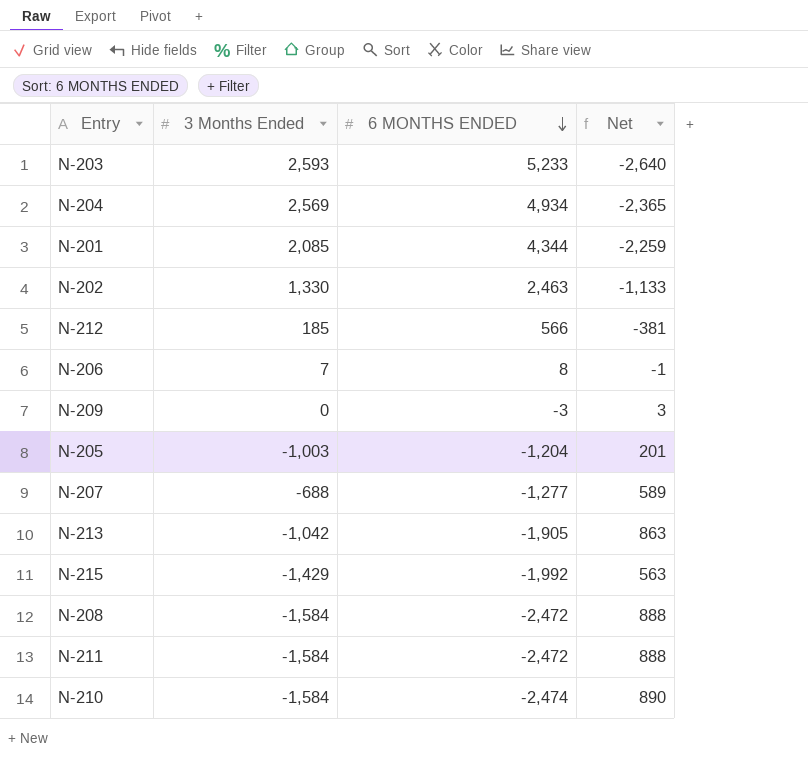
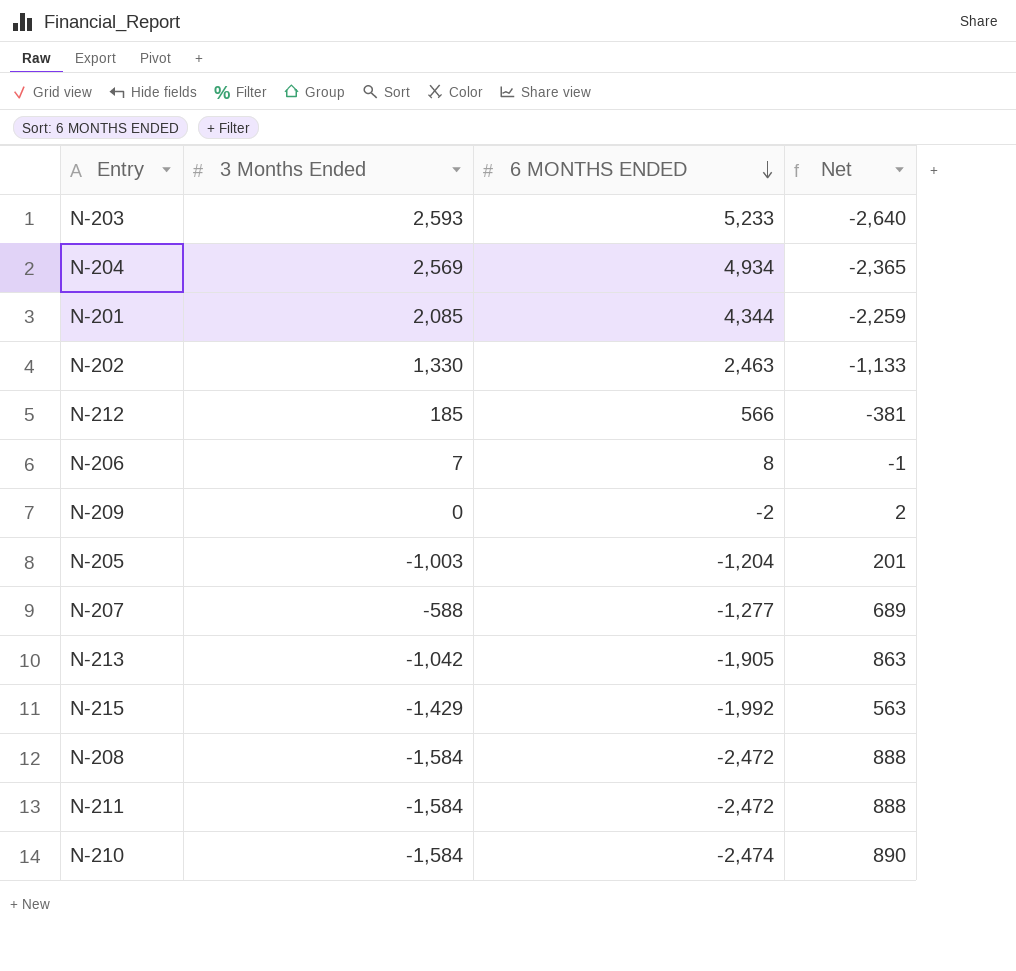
N-209 | 6 MONTHS ENDED: -3 -> -2
N-209 | Net: 3 -> 2
N-207 | 3 Months Ended: -688 -> -588
N-207 | Net: 589 -> 689

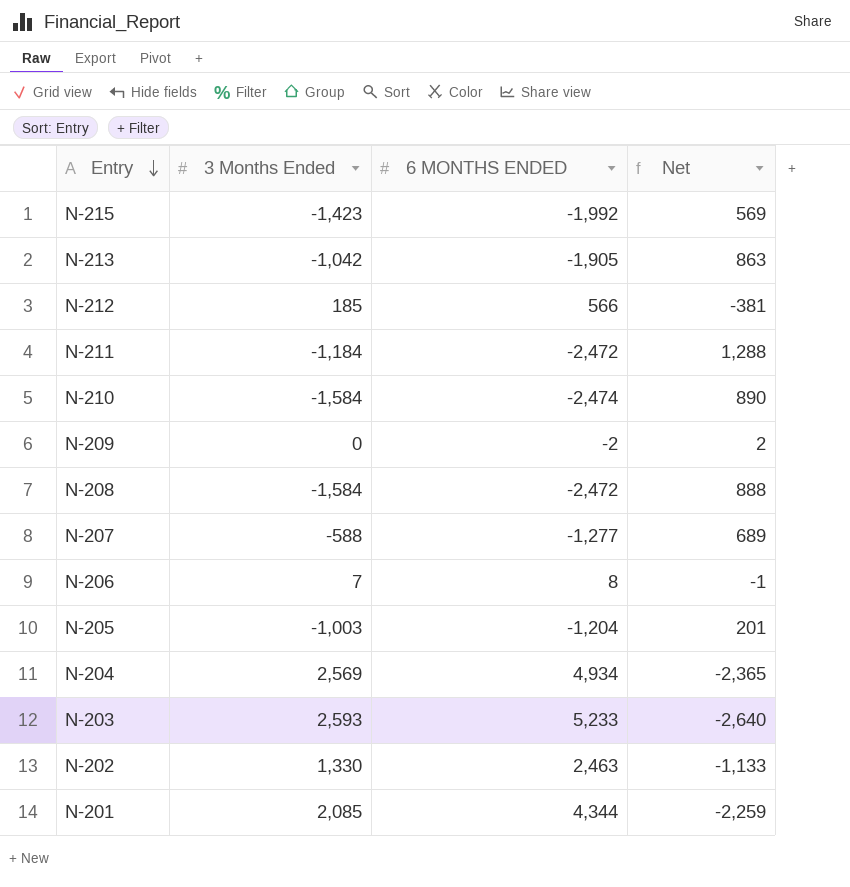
row order: 6 MONTHS ENDED descending -> Entry descending
N-215 | 3 Months Ended: -1,429 -> -1,423
N-215 | Net: 563 -> 569
N-211 | 3 Months Ended: -1,584 -> -1,184
N-211 | Net: 888 -> 1,288

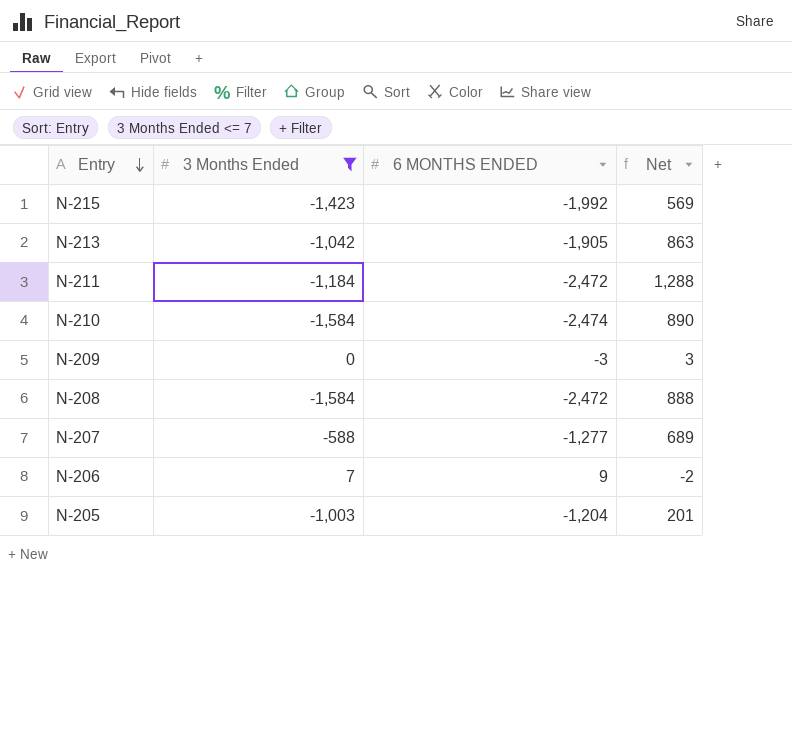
filter: none -> 3 Months Ended <= 7
N-209 | 6 MONTHS ENDED: -2 -> -3
N-209 | Net: 2 -> 3
N-206 | 6 MONTHS ENDED: 8 -> 9
N-206 | Net: -1 -> -2

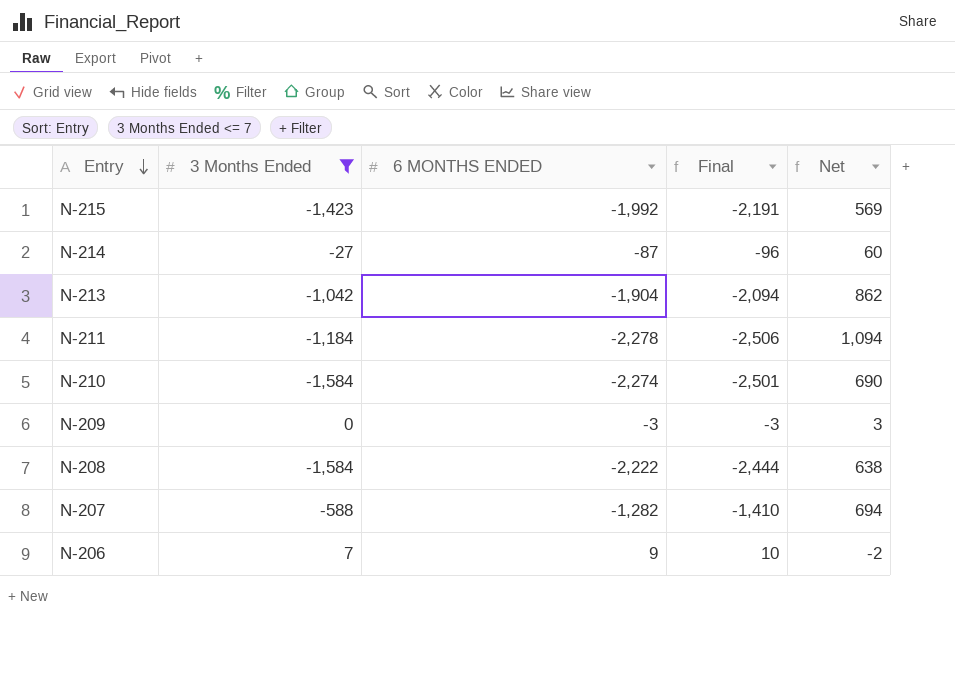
column Final | formula: none -> [6 MONTHS ENDED] * 1.1
row N-205: -1,003 | -1,204 | 201 -> none
row N-214: none -> -27 | -87 | -96 | 60
N-213 | 6 MONTHS ENDED: -1,905 -> -1,904
N-213 | Net: 863 -> 862
N-211 | 6 MONTHS ENDED: -2,472 -> -2,278
N-211 | Net: 1,288 -> 1,094
N-210 | 6 MONTHS ENDED: -2,474 -> -2,274
N-210 | Net: 890 -> 690
N-208 | 6 MONTHS ENDED: -2,472 -> -2,222
N-208 | Net: 888 -> 638
N-207 | 6 MONTHS ENDED: -1,277 -> -1,282
N-207 | Net: 689 -> 694

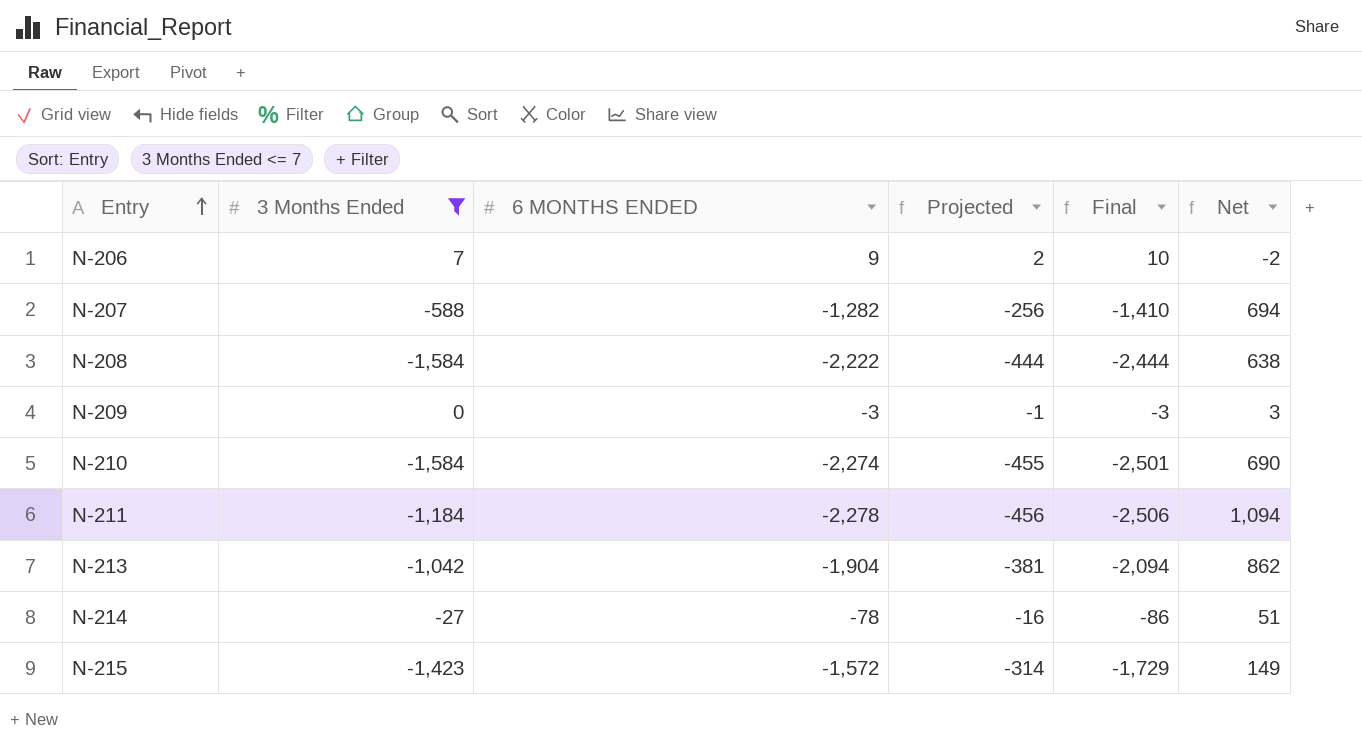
row order: Entry descending -> Entry ascending
column Projected | formula: none -> [6 MONTHS ENDED] * 0.2
N-214 | 6 MONTHS ENDED: -87 -> -78
N-214 | Final: -96 -> -86
N-214 | Net: 60 -> 51
N-215 | 6 MONTHS ENDED: -1,992 -> -1,572
N-215 | Final: -2,191 -> -1,729
N-215 | Net: 569 -> 149

